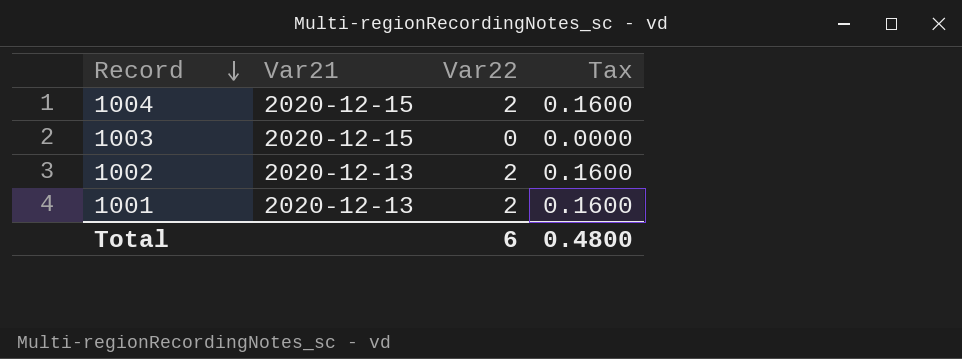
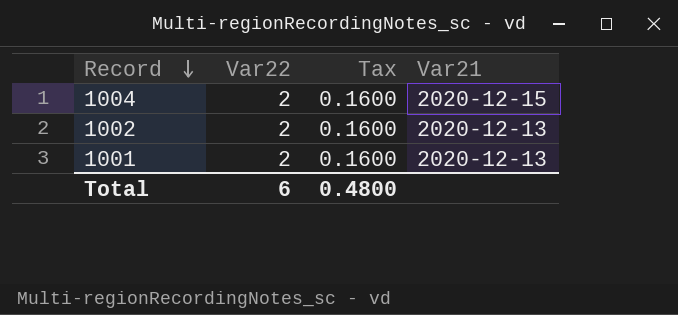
column Var21 | position: 2 -> 4
row 1003: 2020-12-15 | 0 | 0.0000 -> none

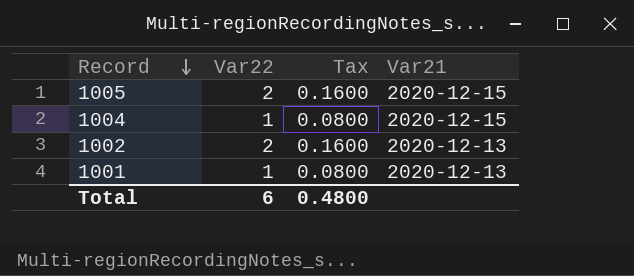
row 1005: none -> 2 | 0.1600 | 2020-12-15
1004 | Var22: 2 -> 1
1004 | Tax: 0.1600 -> 0.0800
1001 | Var22: 2 -> 1
1001 | Tax: 0.1600 -> 0.0800

